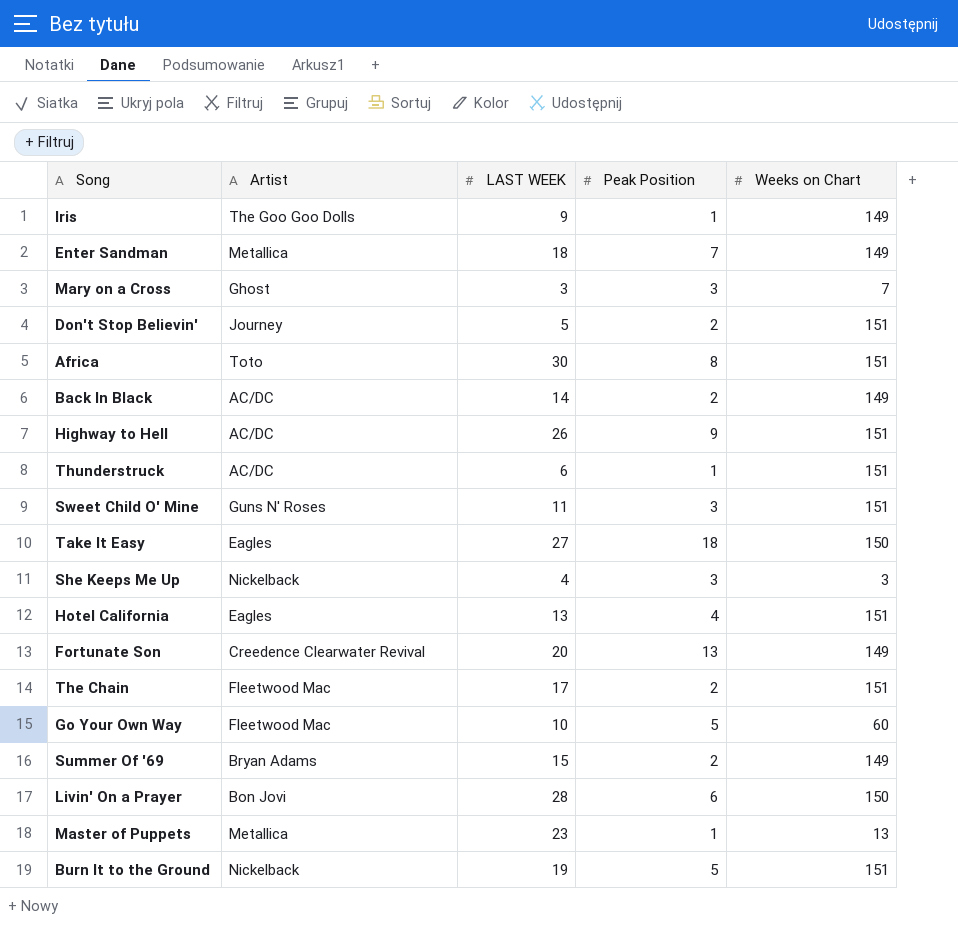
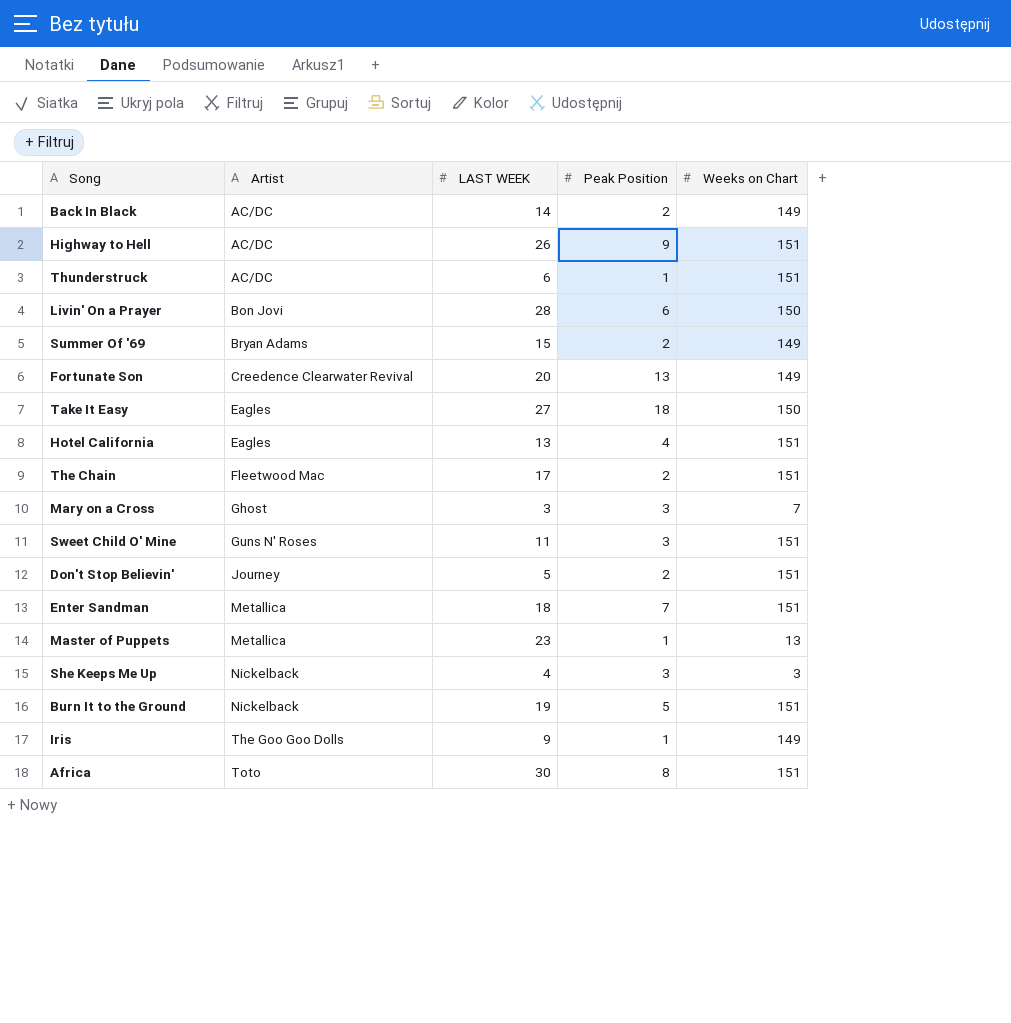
row order: none -> Artist ascending
row Go Your Own Way: Fleetwood Mac | 10 | 5 | 60 -> none
Enter Sandman | Weeks on Chart: 149 -> 151

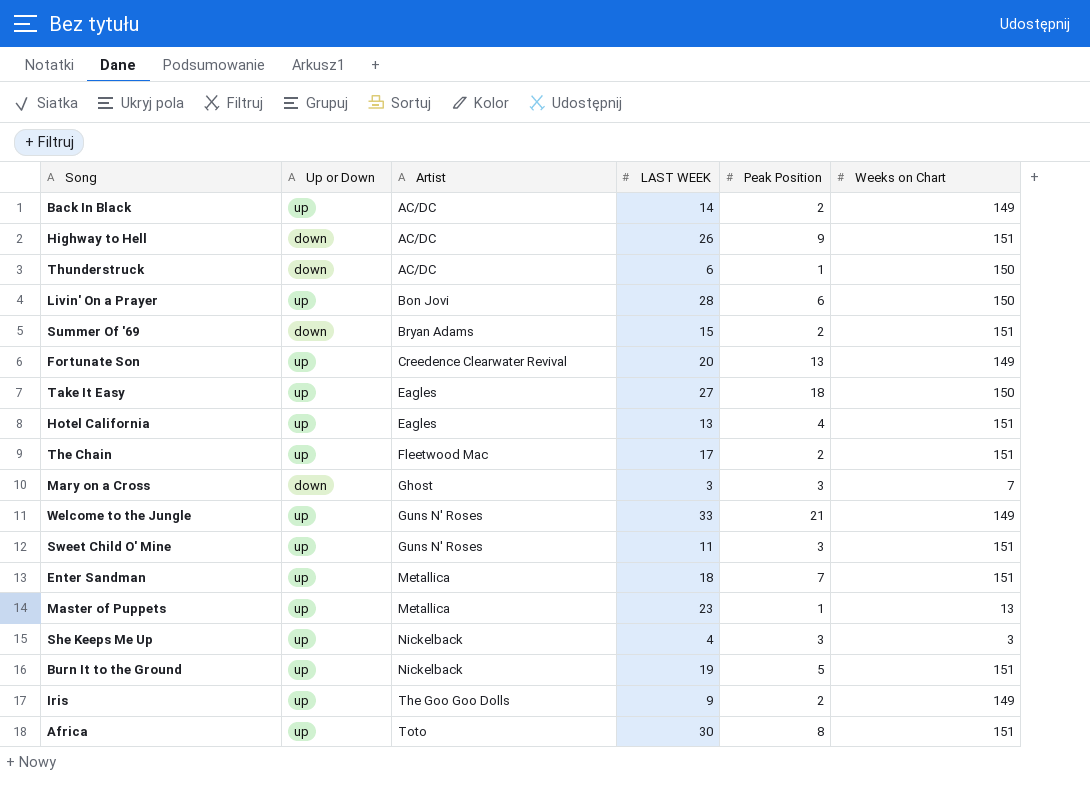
column Up or Down | position: none -> 2
row Don't Stop Believin': Journey | 5 | 2 | 151 -> none
Thunderstruck | Weeks on Chart: 151 -> 150
Summer Of '69 | Weeks on Chart: 149 -> 151
row Welcome to the Jungle: none -> up | Guns N' Roses | 33 | 21 | 149
Iris | Peak Position: 1 -> 2

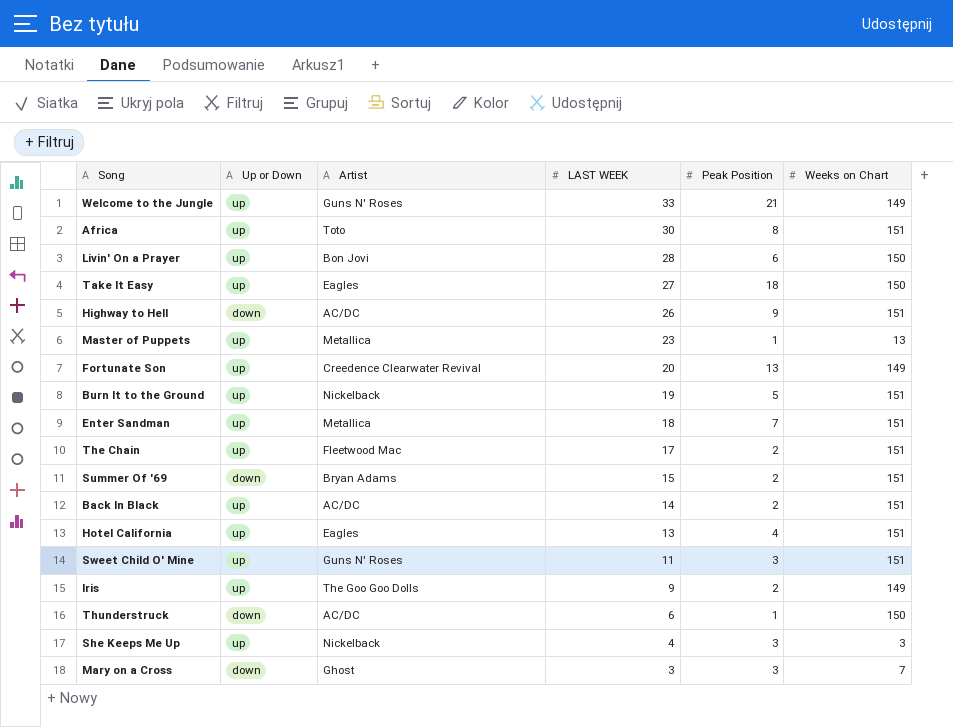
row order: Artist ascending -> LAST WEEK descending
Back In Black | Weeks on Chart: 149 -> 151

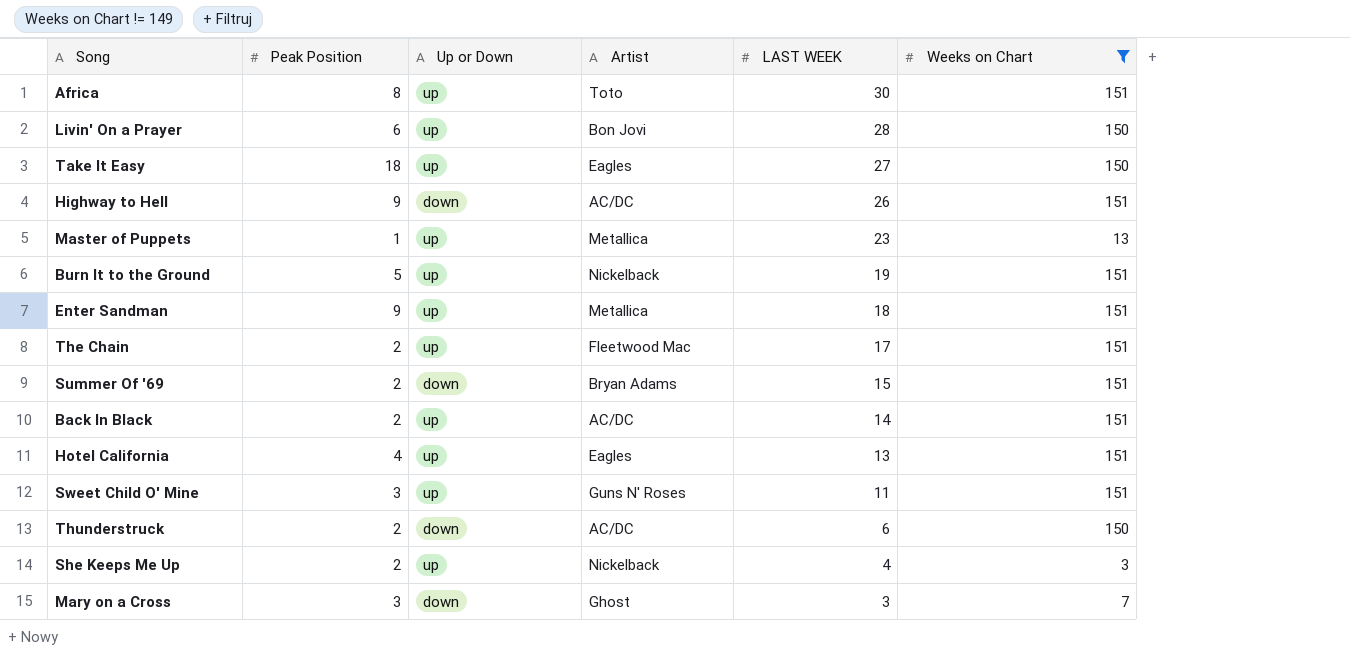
filter: none -> Weeks on Chart != 149
column Peak Position | position: 5 -> 2
Enter Sandman | Peak Position: 7 -> 9
Thunderstruck | Peak Position: 1 -> 2
She Keeps Me Up | Peak Position: 3 -> 2

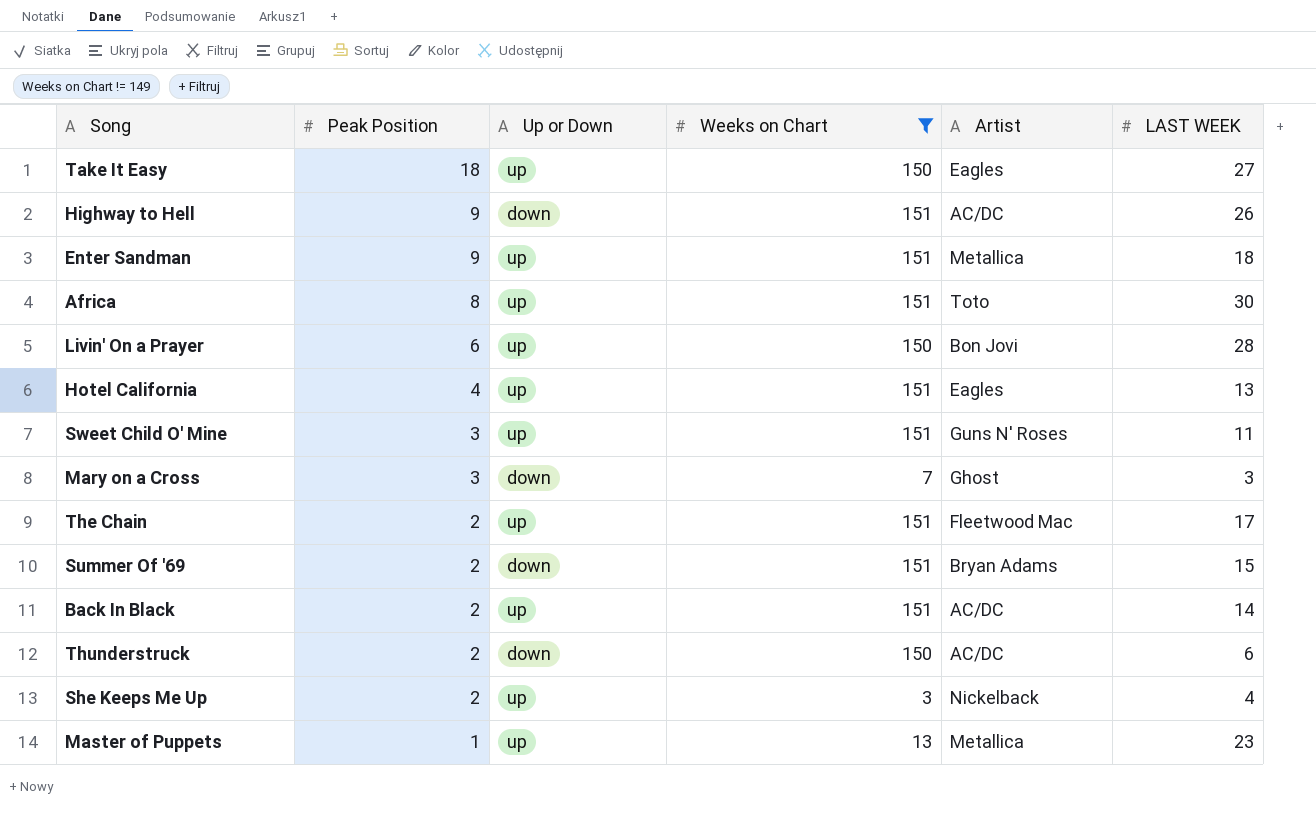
row order: LAST WEEK descending -> Peak Position descending
column Weeks on Chart | position: 6 -> 4
row Burn It to the Ground: 5 | up | Nickelback | 19 | 151 -> none

